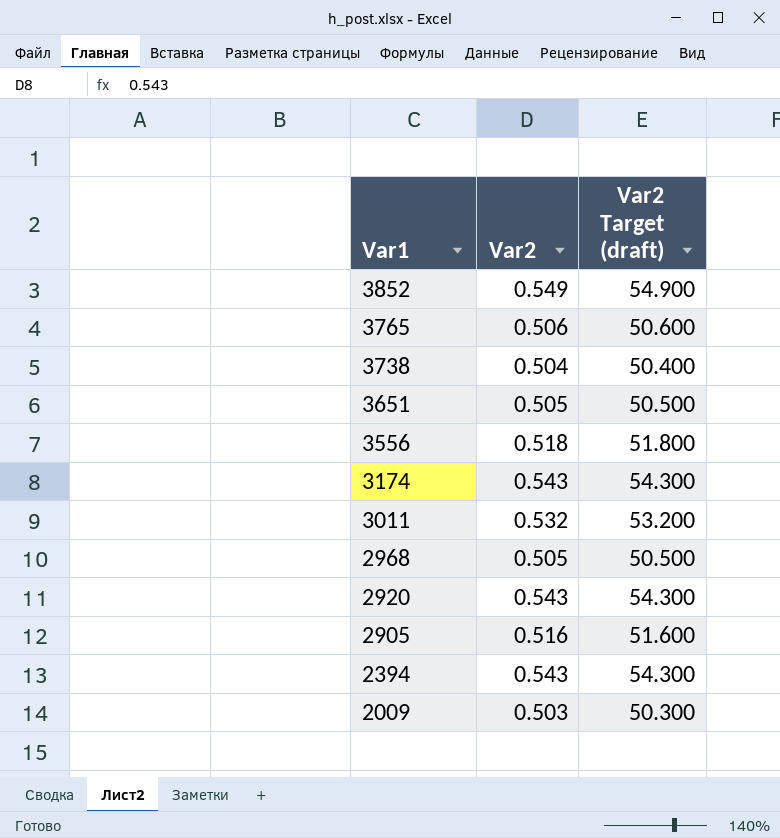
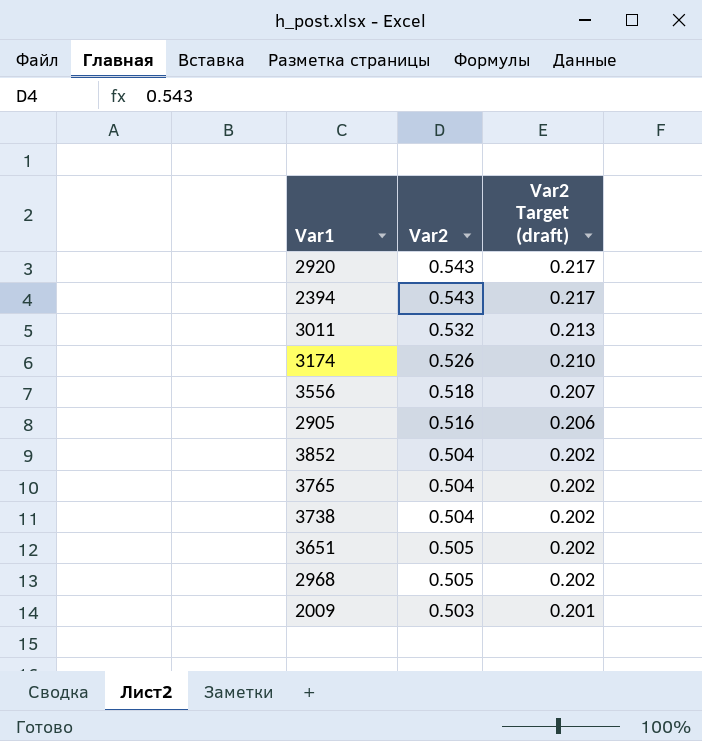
row order: Var1 descending -> Var2 Target (draft) descending
column Var2 Target (draft) | formula: [Var2] * 100 -> [Var2] * 0.4
3174 | Var2: 0.543 -> 0.526
3852 | Var2: 0.549 -> 0.504
3765 | Var2: 0.506 -> 0.504

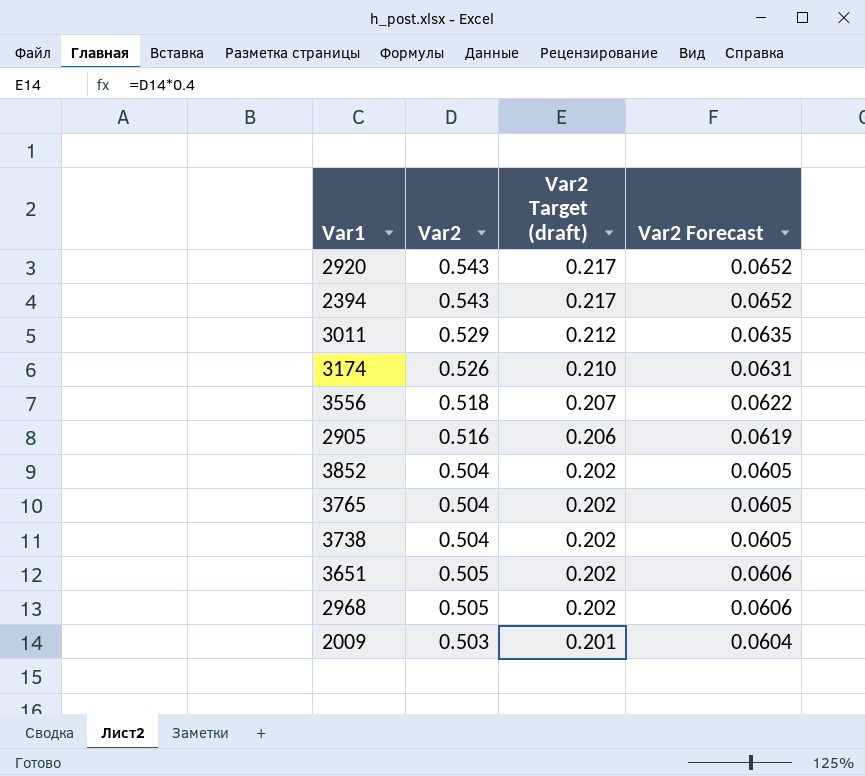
column Var2 Forecast | formula: none -> [Var2] * 0.12
3011 | Var2: 0.532 -> 0.529
3011 | Var2 Target (draft): 0.213 -> 0.212

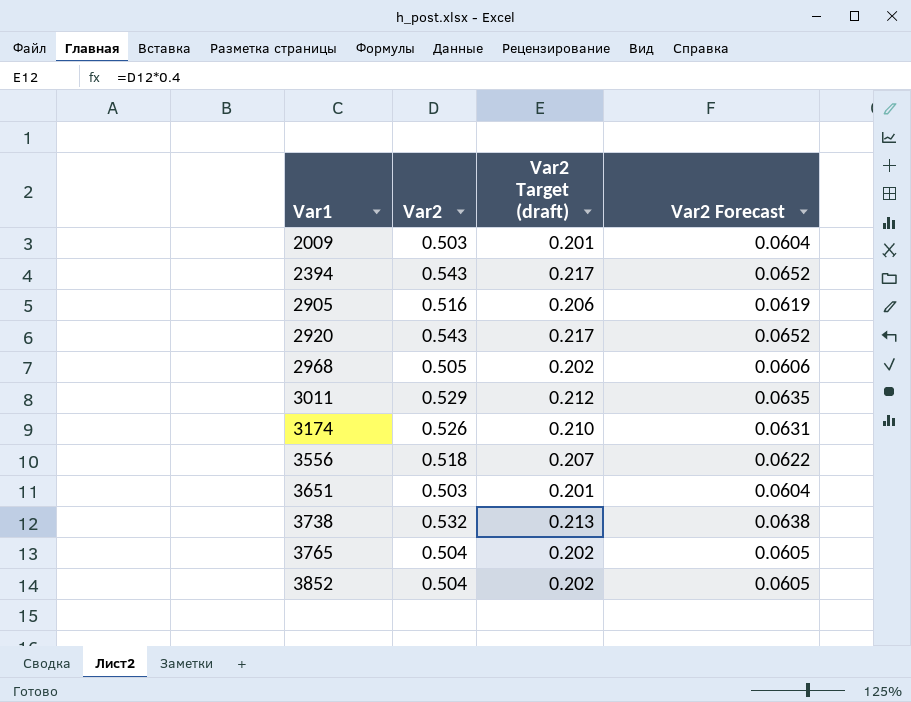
row order: Var2 Target (draft) descending -> Var1 ascending
3651 | Var2: 0.505 -> 0.503
3651 | Var2 Target (draft): 0.202 -> 0.201
3651 | Var2 Forecast: 0.0606 -> 0.0604
3738 | Var2: 0.504 -> 0.532
3738 | Var2 Target (draft): 0.202 -> 0.213
3738 | Var2 Forecast: 0.0605 -> 0.0638

